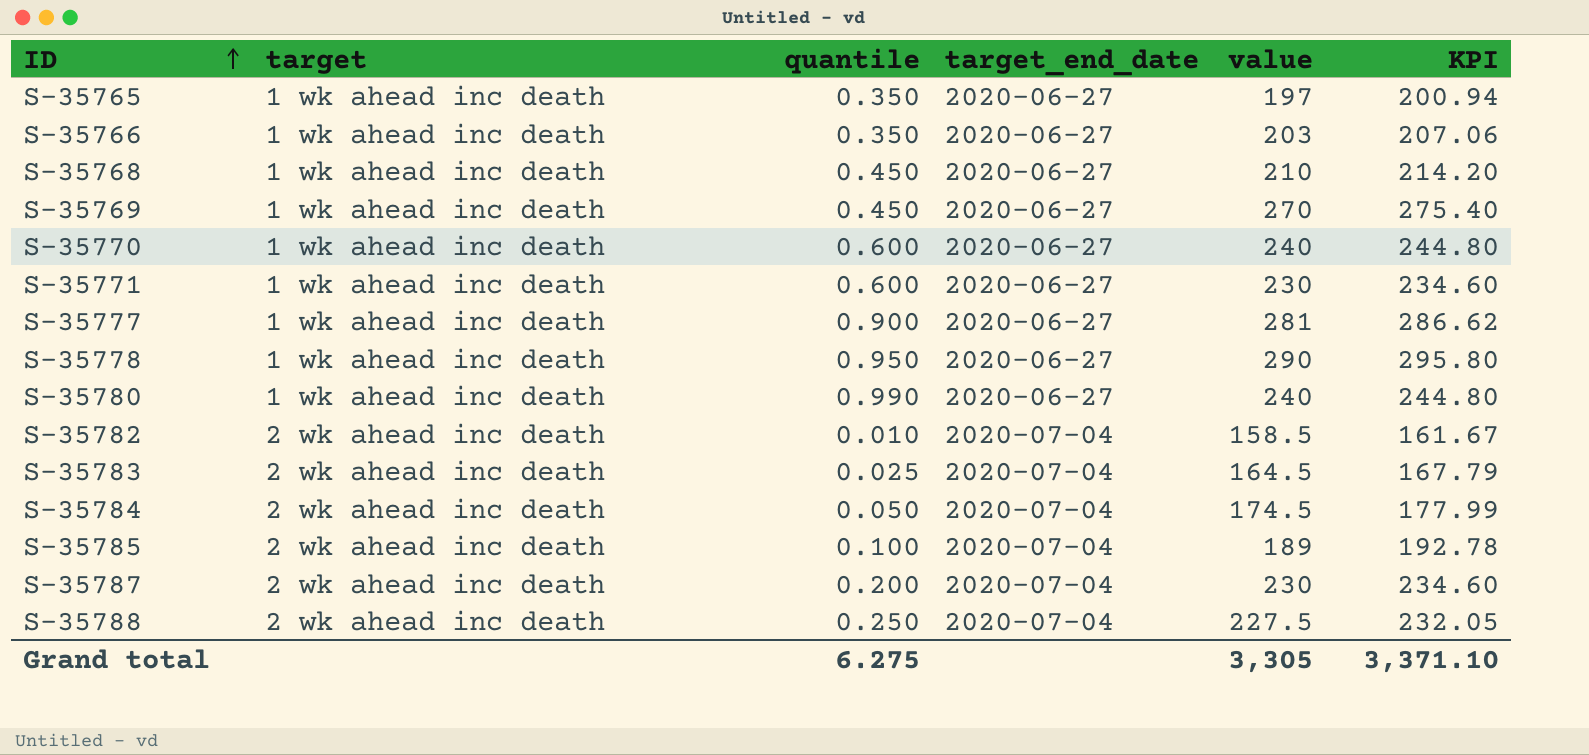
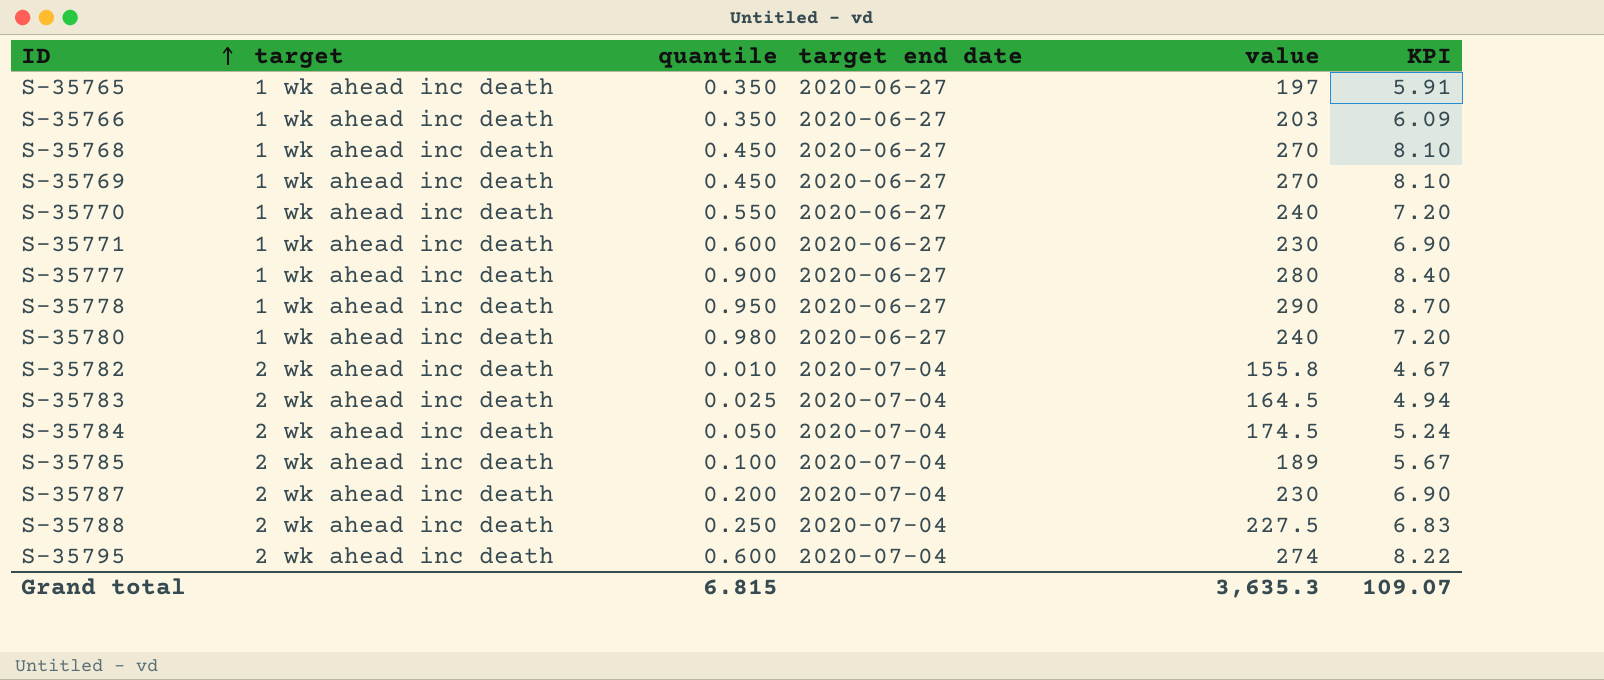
column name: target_end_date -> target end date
column KPI | formula: [value] * 1.02 -> [value] * 0.03
S-35768 | value: 210 -> 270
S-35770 | quantile: 0.600 -> 0.550
S-35777 | value: 281 -> 280
S-35780 | quantile: 0.990 -> 0.980
S-35782 | value: 158.5 -> 155.8
row S-35795: none -> 2 wk ahead inc death | 0.600 | 2020-07-04 | 274 | 8.22
Grand total | quantile: 6.275 -> 6.815
Grand total | value: 3,305 -> 3,635.3
Grand total | KPI: 3,371.10 -> 109.07

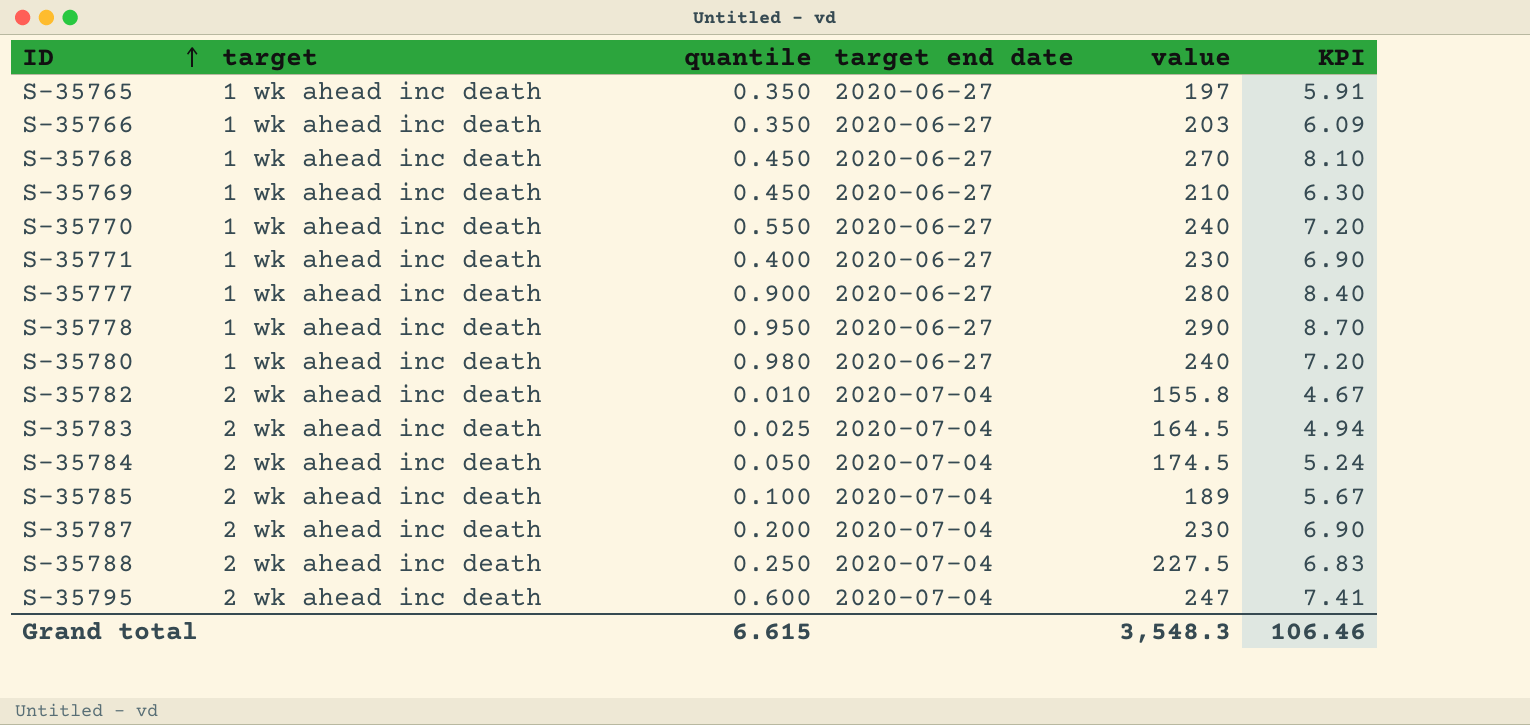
S-35769 | value: 270 -> 210
S-35769 | KPI: 8.10 -> 6.30
S-35771 | quantile: 0.600 -> 0.400
S-35795 | value: 274 -> 247
S-35795 | KPI: 8.22 -> 7.41
Grand total | quantile: 6.815 -> 6.615
Grand total | value: 3,635.3 -> 3,548.3
Grand total | KPI: 109.07 -> 106.46

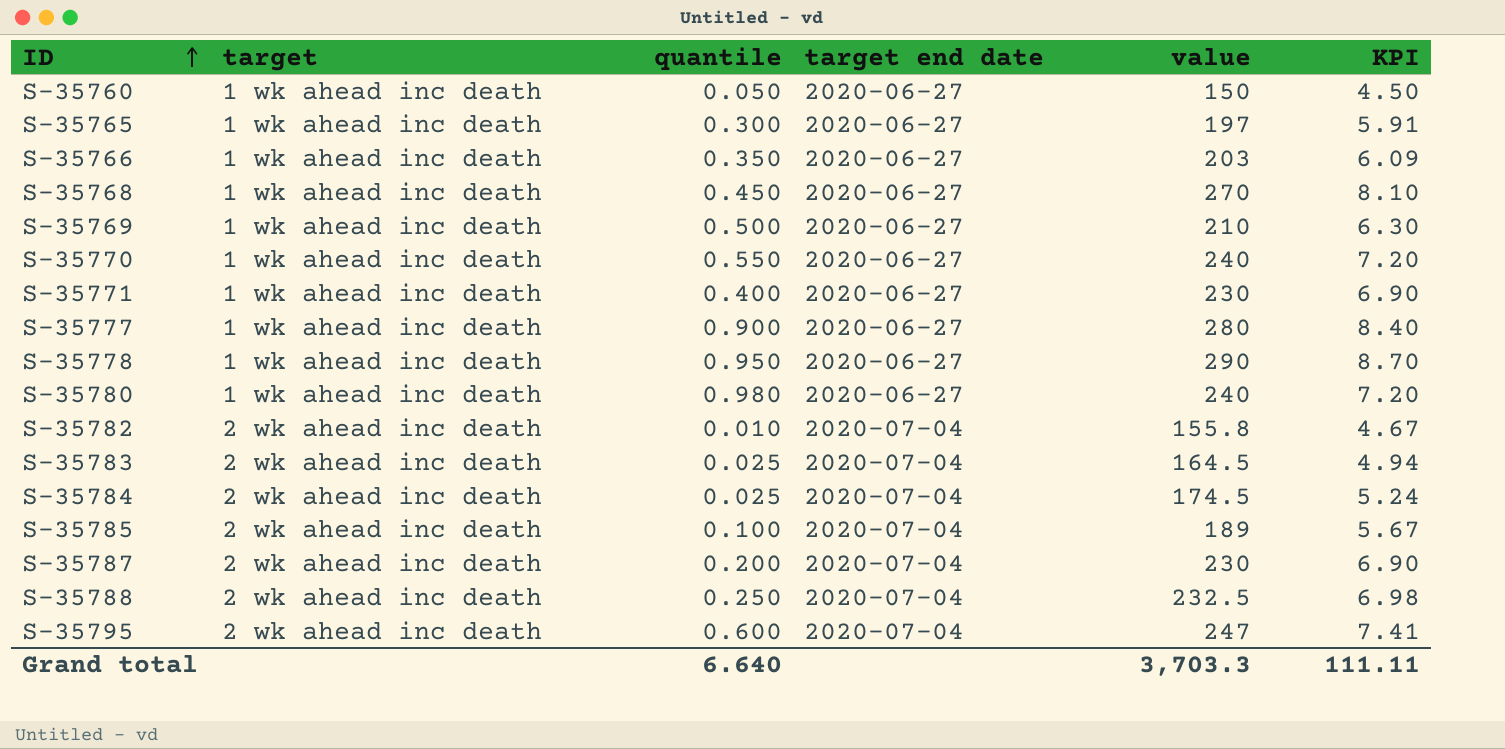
row S-35760: none -> 1 wk ahead inc death | 0.050 | 2020-06-27 | 150 | 4.50
S-35765 | quantile: 0.350 -> 0.300
S-35769 | quantile: 0.450 -> 0.500
S-35784 | quantile: 0.050 -> 0.025
S-35788 | value: 227.5 -> 232.5
S-35788 | KPI: 6.83 -> 6.98
Grand total | quantile: 6.615 -> 6.640
Grand total | value: 3,548.3 -> 3,703.3
Grand total | KPI: 106.46 -> 111.11

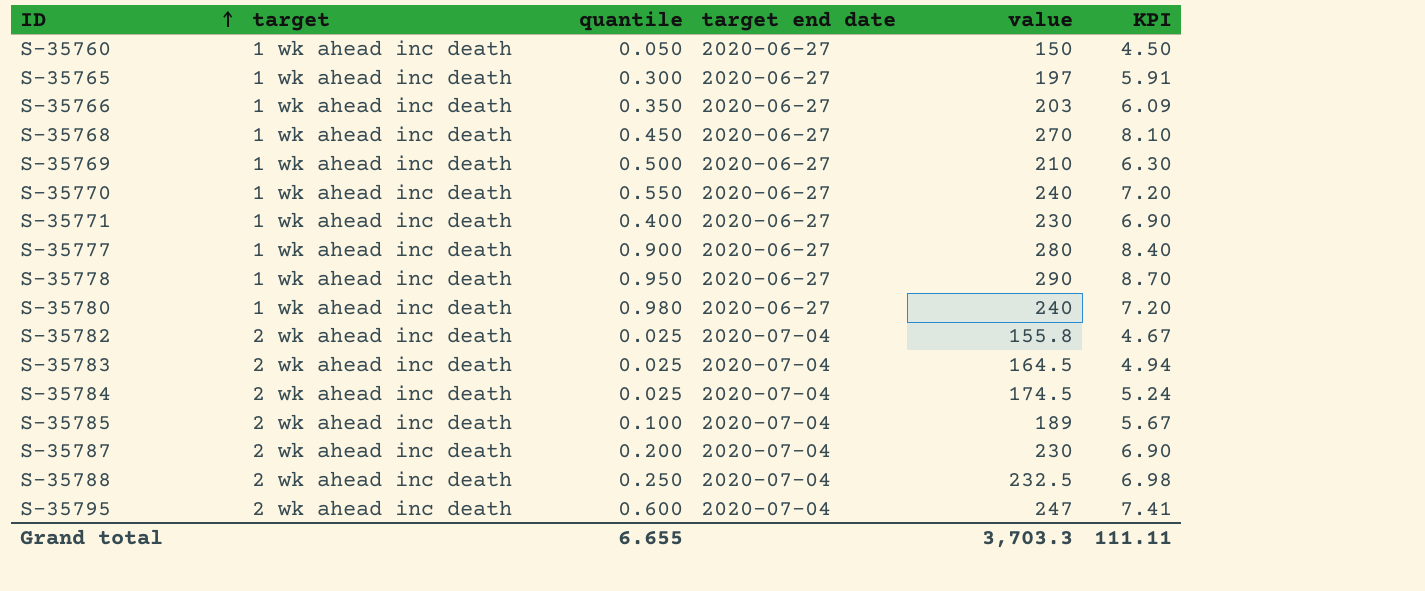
S-35782 | quantile: 0.010 -> 0.025
Grand total | quantile: 6.640 -> 6.655

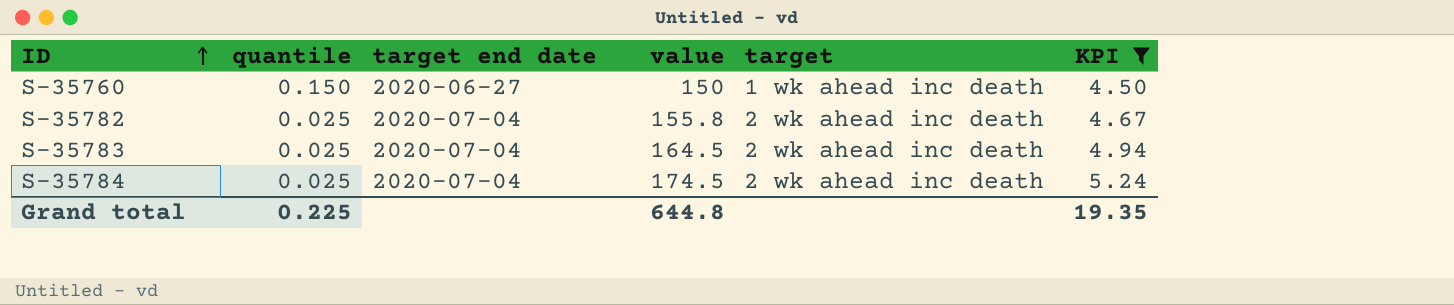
filter: none -> KPI <= 5.24
column target | position: 2 -> 5
S-35760 | quantile: 0.050 -> 0.150
Grand total | quantile: 6.655 -> 0.225
Grand total | value: 3,703.3 -> 644.8
Grand total | KPI: 111.11 -> 19.35

